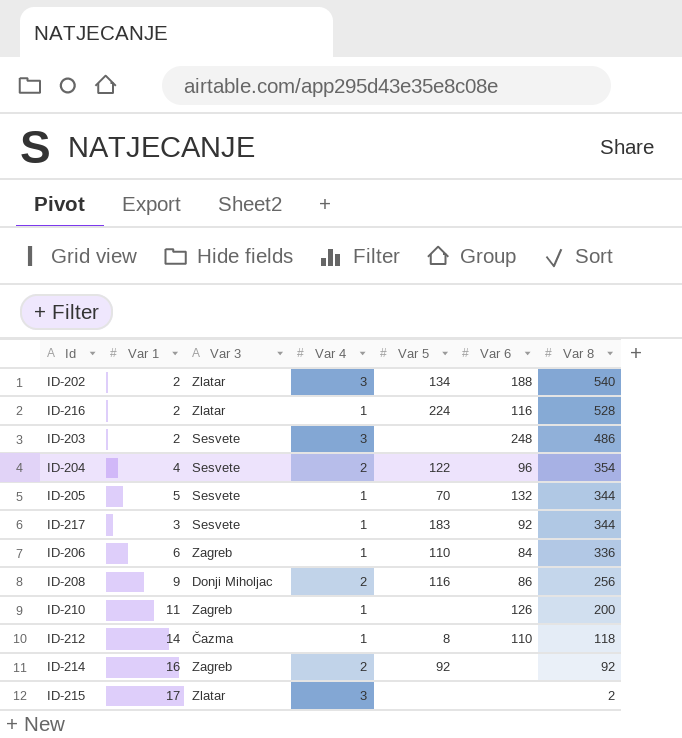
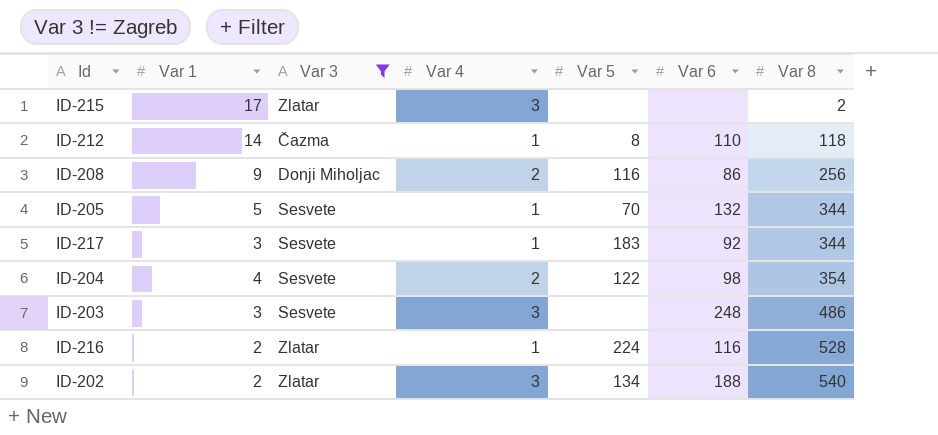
filter: none -> Var 3 != Zagreb
row order: Var 8 descending -> Var 8 ascending
ID-204 | Var 6: 96 -> 98
ID-203 | Var 1: 2 -> 3

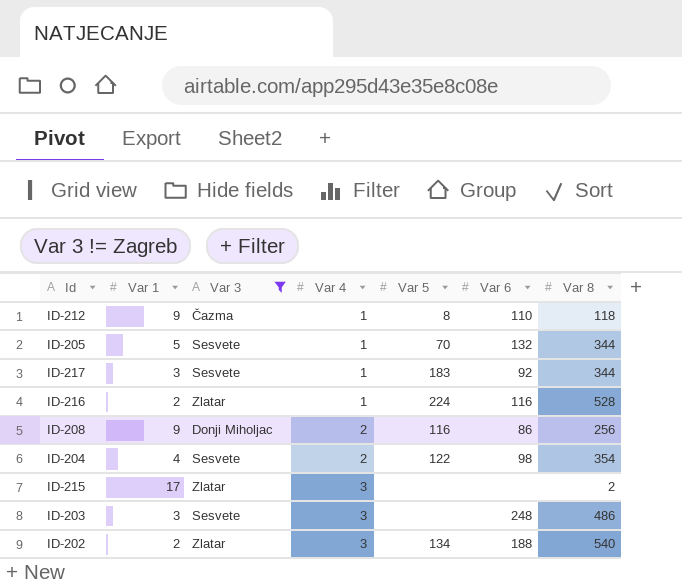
row order: Var 8 ascending -> Var 4 ascending
ID-212 | Var 1: 14 -> 9

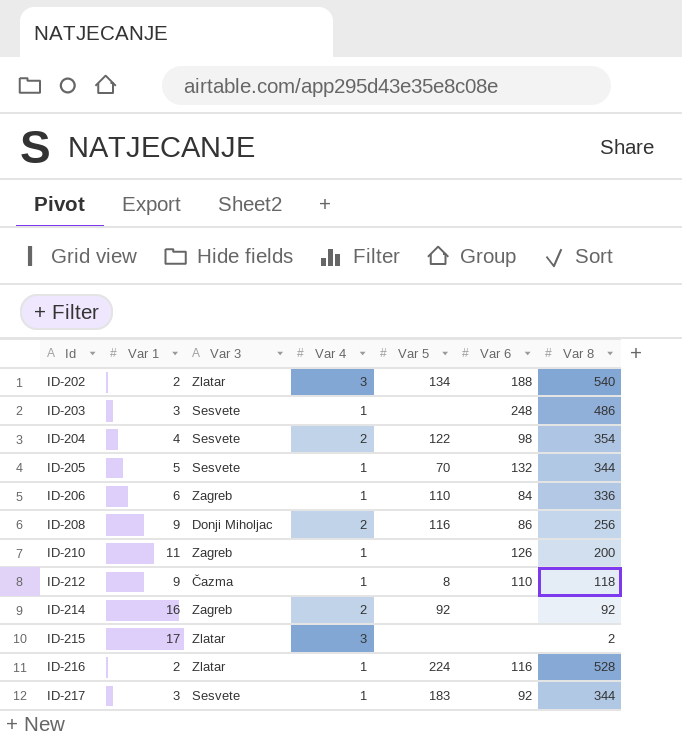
filter: Var 3 != Zagreb -> none
row order: Var 4 ascending -> Id ascending
ID-203 | Var 4: 3 -> 1

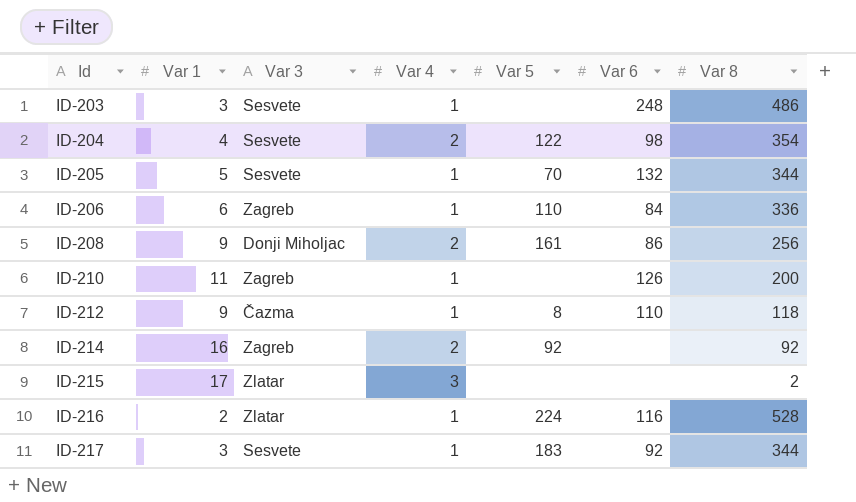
row ID-202: 2 | Zlatar | 3 | 134 | 188 | 540 -> none
ID-208 | Var 5: 116 -> 161

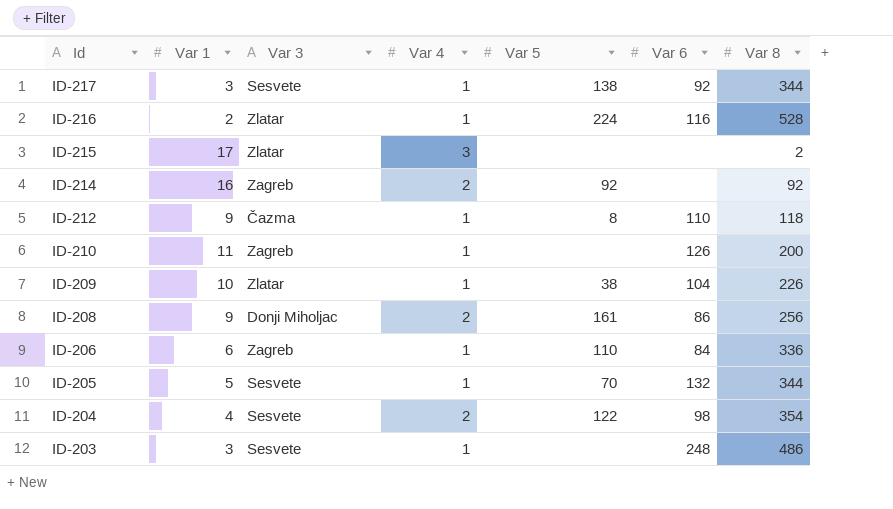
row order: Id ascending -> Id descending
ID-217 | Var 5: 183 -> 138
row ID-209: none -> 10 | Zlatar | 1 | 38 | 104 | 226

